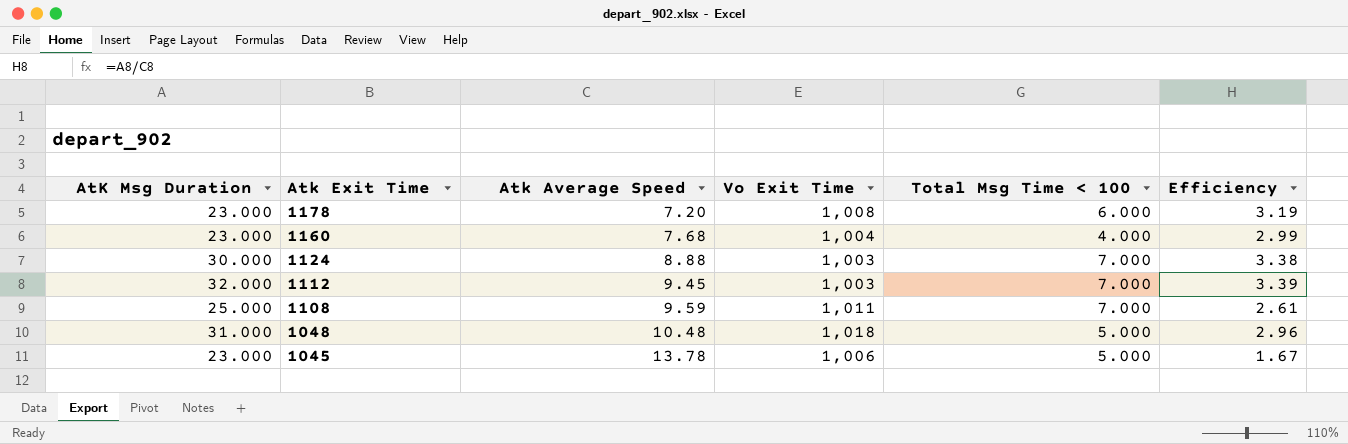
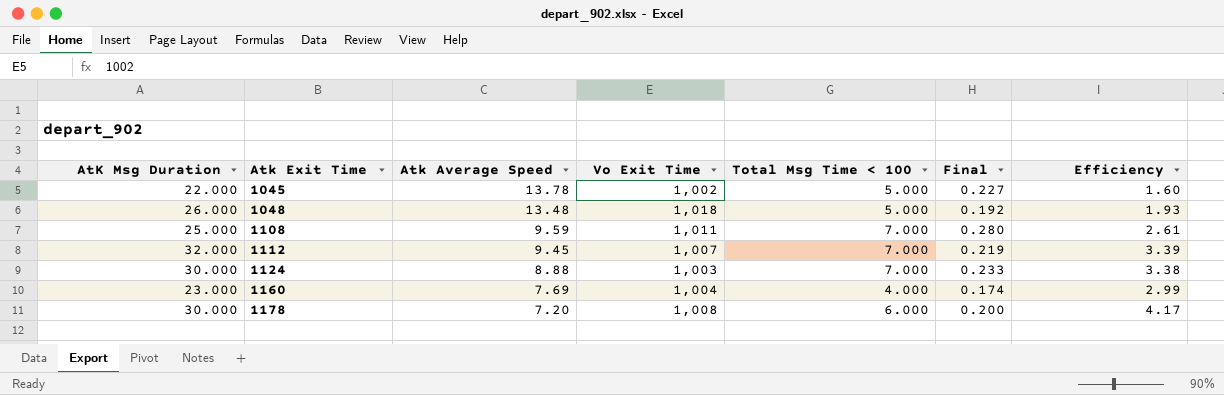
row order: Atk Exit Time descending -> Atk Exit Time ascending
column Final | formula: none -> [Total Msg Time < 100] / [AtK Msg Duration]
1045 | AtK Msg Duration: 23.000 -> 22.000
1045 | Vo Exit Time: 1,006 -> 1,002
1045 | Efficiency: 1.67 -> 1.60
1048 | AtK Msg Duration: 31.000 -> 26.000
1048 | Atk Average Speed: 10.48 -> 13.48
1048 | Efficiency: 2.96 -> 1.93
1112 | Vo Exit Time: 1,003 -> 1,007
1160 | Atk Average Speed: 7.68 -> 7.69
1178 | AtK Msg Duration: 23.000 -> 30.000
1178 | Efficiency: 3.19 -> 4.17

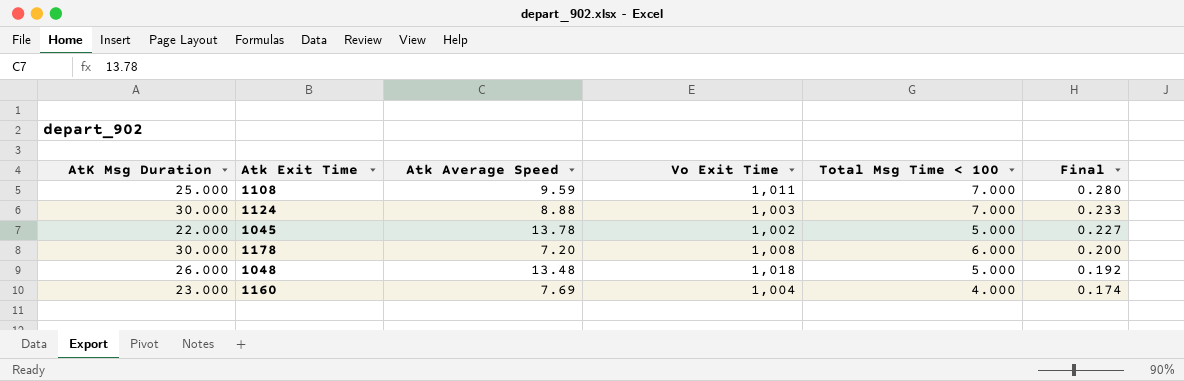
row order: Atk Exit Time ascending -> Final descending
column Efficiency | formula: [AtK Msg Duration] / [Atk Average Speed] -> none
row 1112: 32.000 | 9.45 | 1,007 | 7.000 | 0.219 | 3.39 -> none

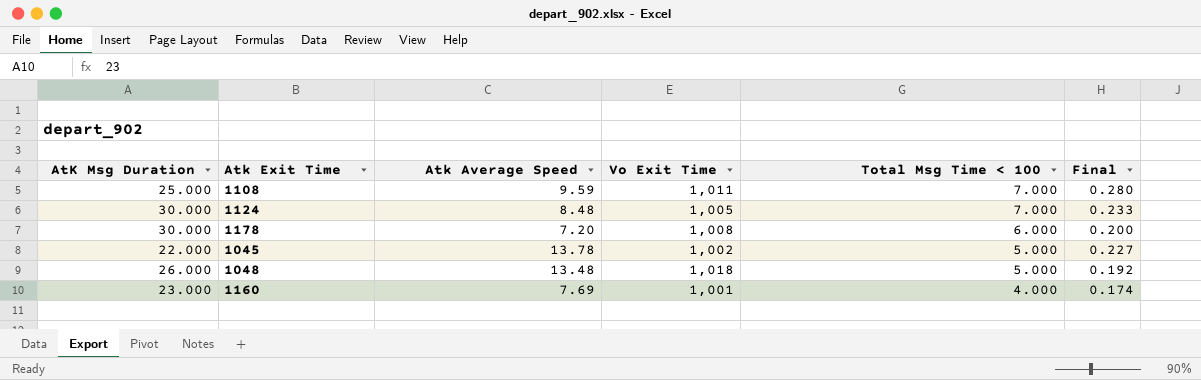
row order: Final descending -> Total Msg Time < 100 descending
1124 | Atk Average Speed: 8.88 -> 8.48
1124 | Vo Exit Time: 1,003 -> 1,005
1160 | Vo Exit Time: 1,004 -> 1,001

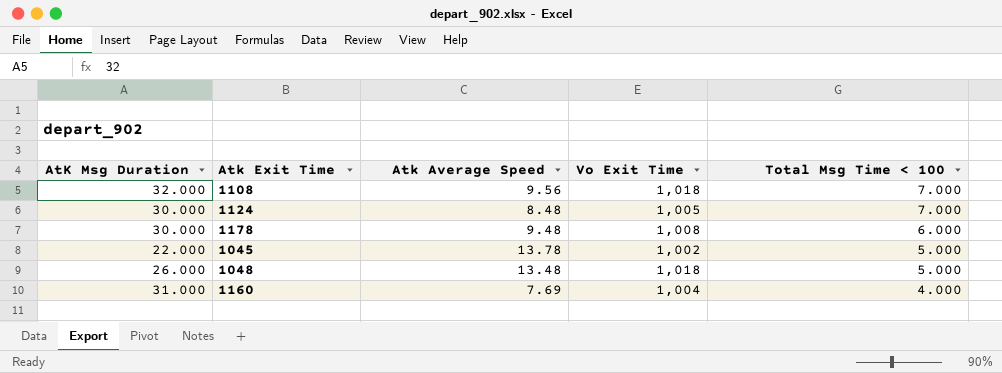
column Final | formula: [Total Msg Time < 100] / [AtK Msg Duration] -> none
1108 | AtK Msg Duration: 25.000 -> 32.000
1108 | Atk Average Speed: 9.59 -> 9.56
1108 | Vo Exit Time: 1,011 -> 1,018
1178 | Atk Average Speed: 7.20 -> 9.48
1160 | AtK Msg Duration: 23.000 -> 31.000
1160 | Vo Exit Time: 1,001 -> 1,004

